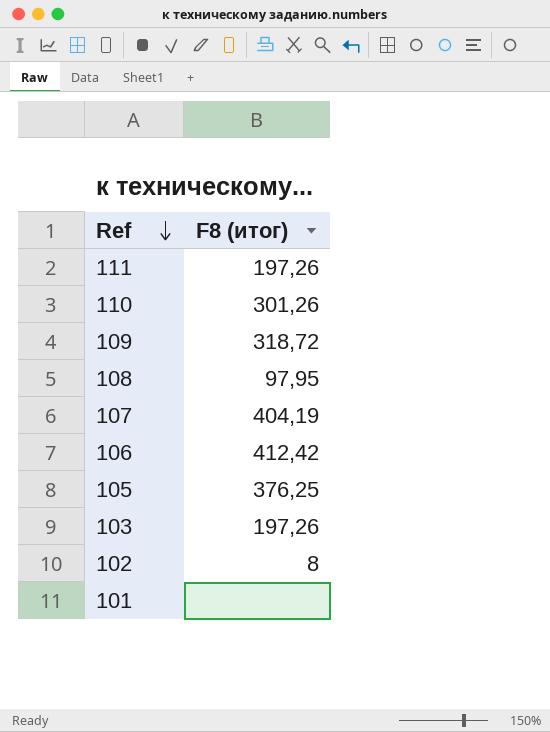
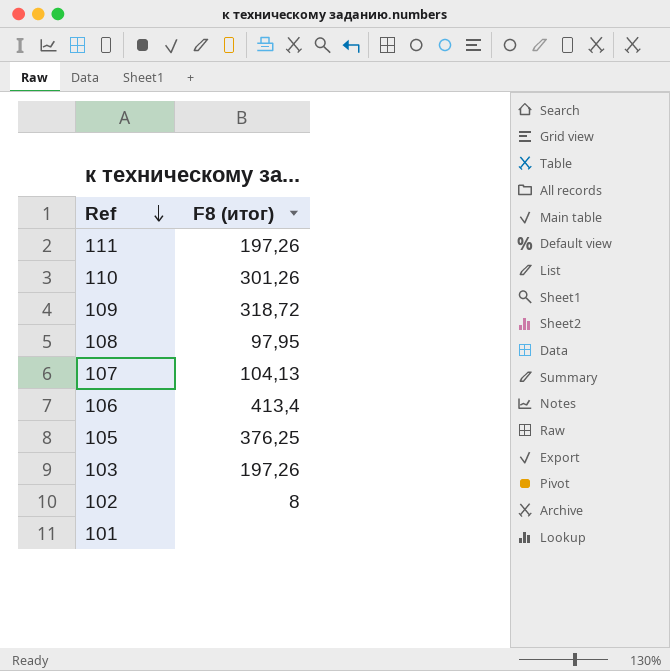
107 | F8 (итог): 404,19 -> 104,13
106 | F8 (итог): 412,42 -> 413,4

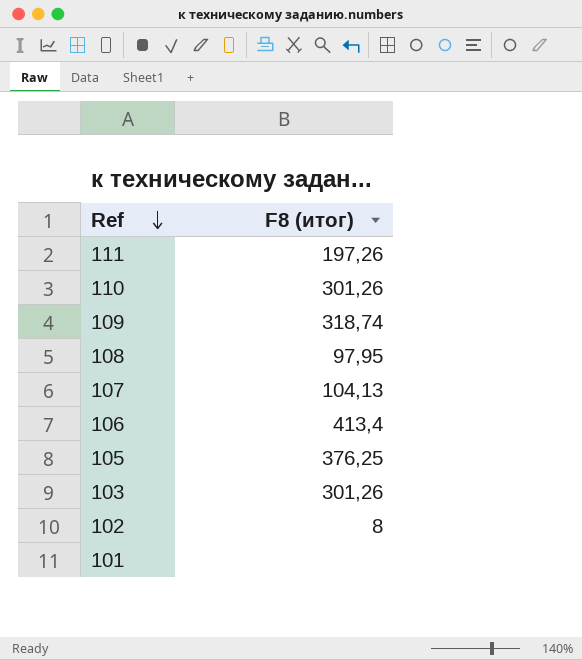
109 | F8 (итог): 318,72 -> 318,74
103 | F8 (итог): 197,26 -> 301,26

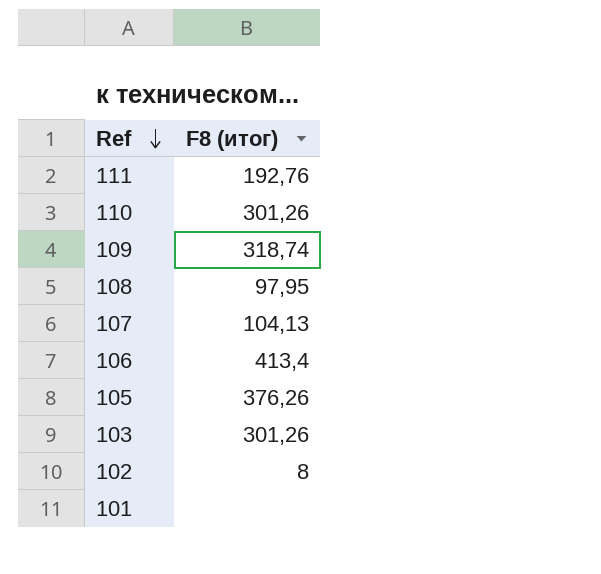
111 | F8 (итог): 197,26 -> 192,76
105 | F8 (итог): 376,25 -> 376,26

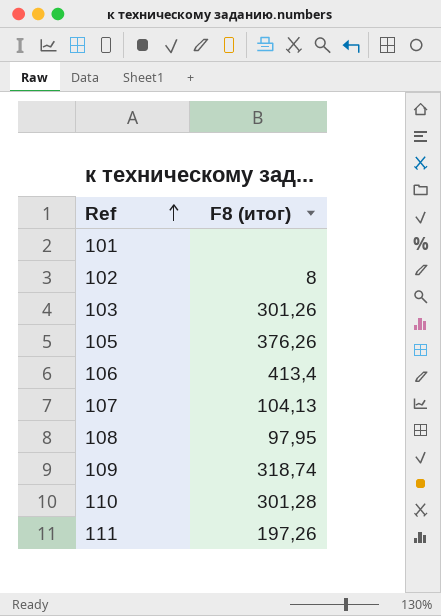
row order: Ref descending -> Ref ascending
110 | F8 (итог): 301,26 -> 301,28
111 | F8 (итог): 192,76 -> 197,26

